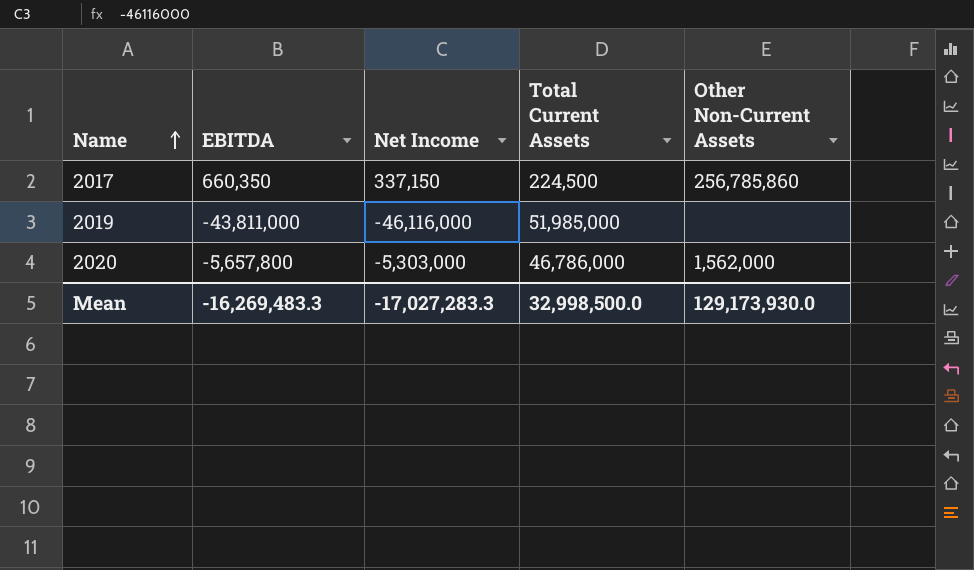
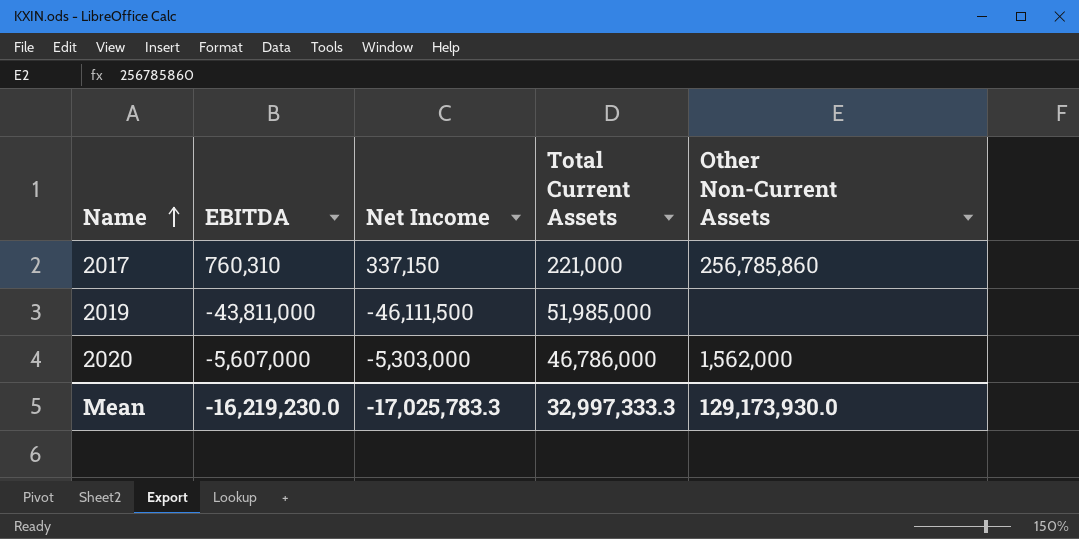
2017 | EBITDA: 660,350 -> 760,310
2017 | Total Current Assets: 224,500 -> 221,000
2019 | Net Income: -46,116,000 -> -46,111,500
2020 | EBITDA: -5,657,800 -> -5,607,000
Mean | EBITDA: -16,269,483.3 -> -16,219,230.0
Mean | Net Income: -17,027,283.3 -> -17,025,783.3
Mean | Total Current Assets: 32,998,500.0 -> 32,997,333.3

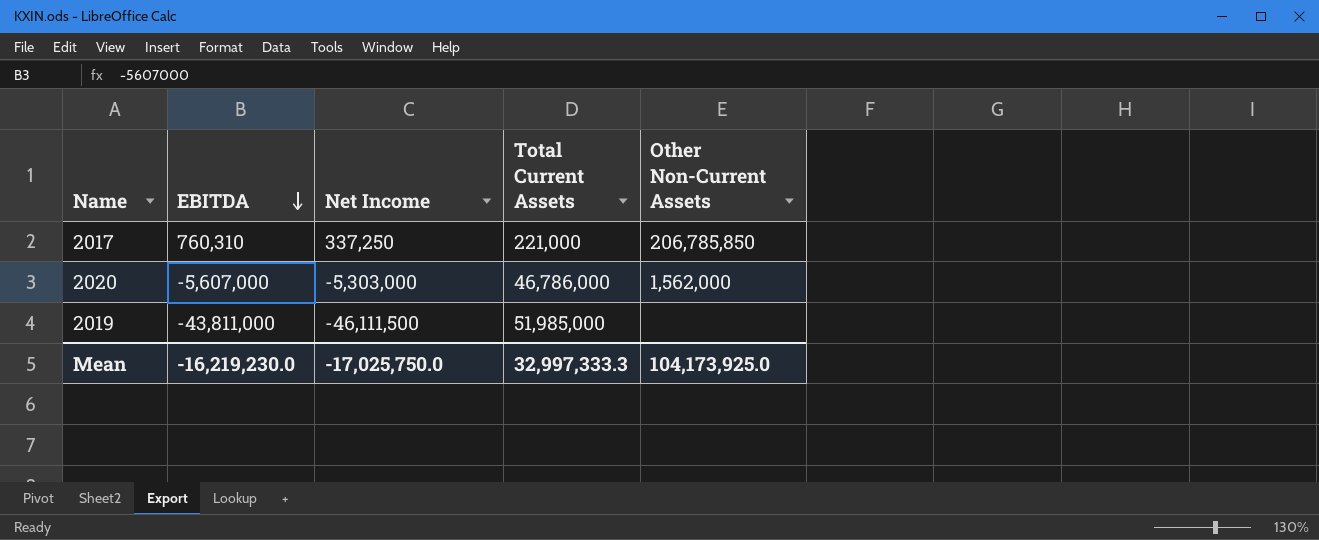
row order: Name ascending -> EBITDA descending
2017 | Net Income: 337,150 -> 337,250
2017 | Other Non-Current Assets: 256,785,860 -> 206,785,850
Mean | Net Income: -17,025,783.3 -> -17,025,750.0
Mean | Other Non-Current Assets: 129,173,930.0 -> 104,173,925.0

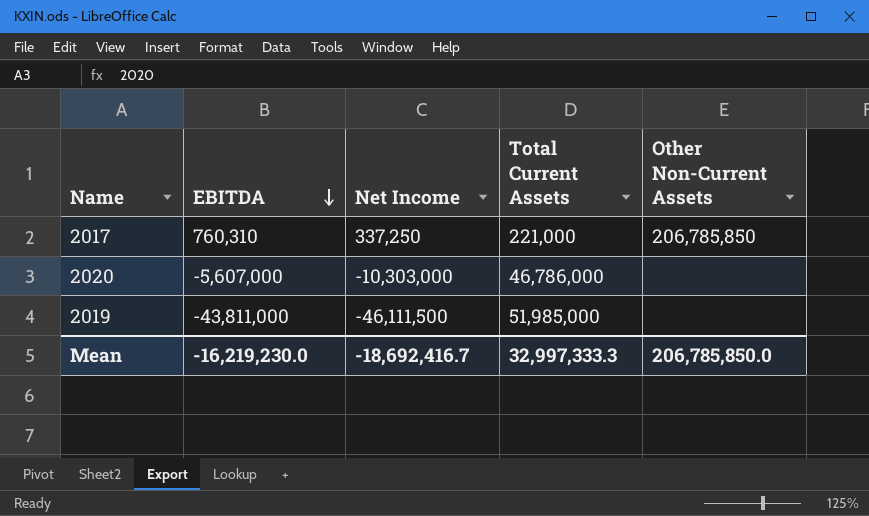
2020 | Net Income: -5,303,000 -> -10,303,000
2020 | Other Non-Current Assets: 1,562,000 -> none
Mean | Net Income: -17,025,750.0 -> -18,692,416.7
Mean | Other Non-Current Assets: 104,173,925.0 -> 206,785,850.0

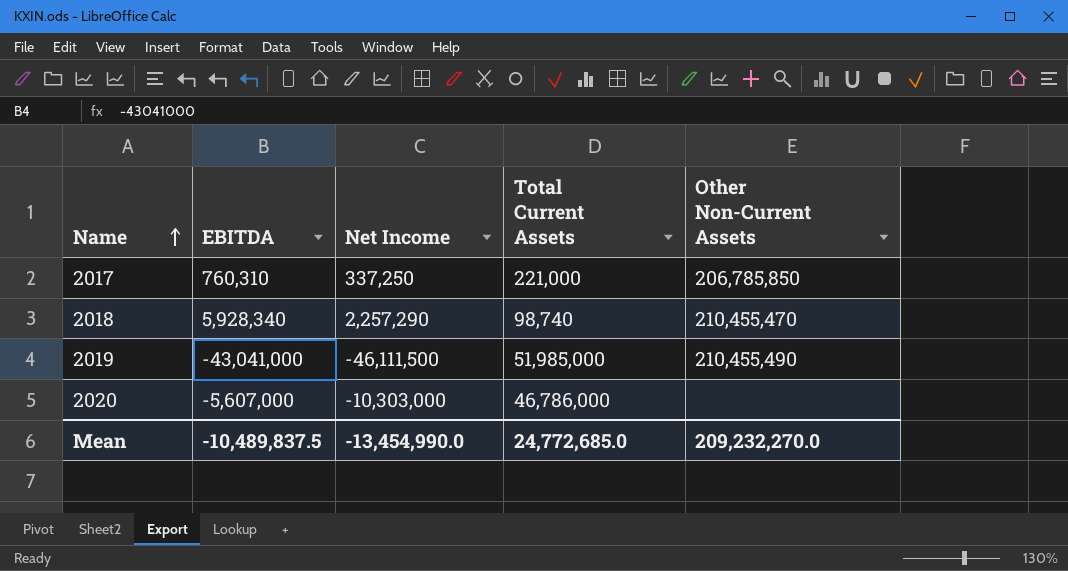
row order: EBITDA descending -> Name ascending
row 2018: none -> 5,928,340 | 2,257,290 | 98,740 | 210,455,470
2019 | EBITDA: -43,811,000 -> -43,041,000
2019 | Other Non-Current Assets: none -> 210,455,490
Mean | EBITDA: -16,219,230.0 -> -10,489,837.5
Mean | Net Income: -18,692,416.7 -> -13,454,990.0
Mean | Total Current Assets: 32,997,333.3 -> 24,772,685.0
Mean | Other Non-Current Assets: 206,785,850.0 -> 209,232,270.0

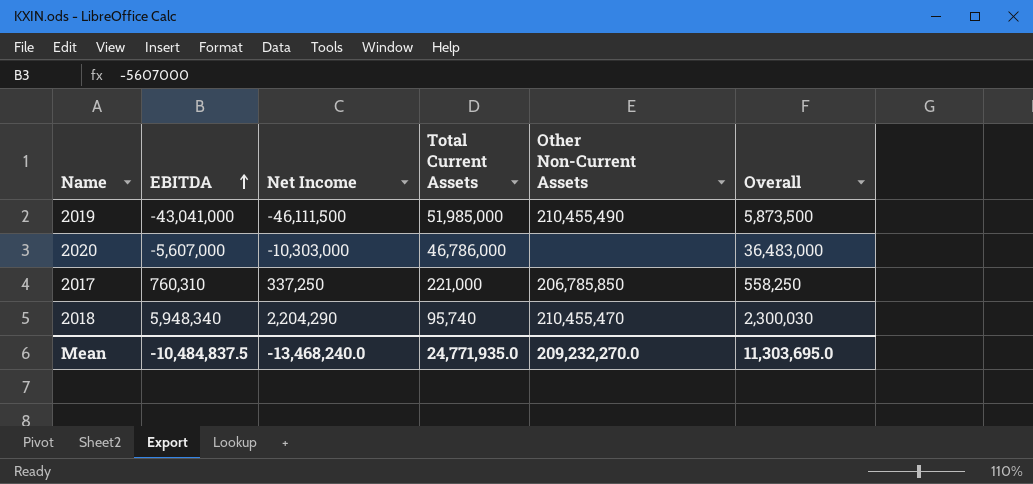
row order: Name ascending -> EBITDA ascending
column Overall | formula: none -> [Net Income] + [Total Current Assets]
2018 | EBITDA: 5,928,340 -> 5,948,340
2018 | Net Income: 2,257,290 -> 2,204,290
2018 | Total Current Assets: 98,740 -> 95,740
Mean | EBITDA: -10,489,837.5 -> -10,484,837.5
Mean | Net Income: -13,454,990.0 -> -13,468,240.0
Mean | Total Current Assets: 24,772,685.0 -> 24,771,935.0

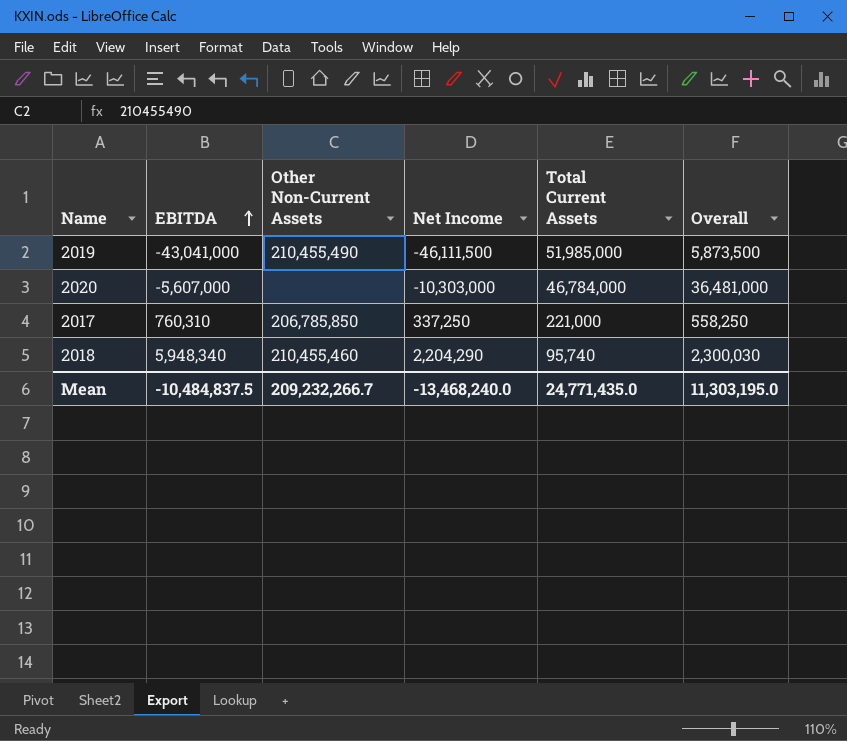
column Other Non-Current Assets | position: 5 -> 3
2020 | Total Current Assets: 46,786,000 -> 46,784,000
2020 | Overall: 36,483,000 -> 36,481,000
2018 | Other Non-Current Assets: 210,455,470 -> 210,455,460
Mean | Other Non-Current Assets: 209,232,270.0 -> 209,232,266.7
Mean | Total Current Assets: 24,771,935.0 -> 24,771,435.0
Mean | Overall: 11,303,695.0 -> 11,303,195.0

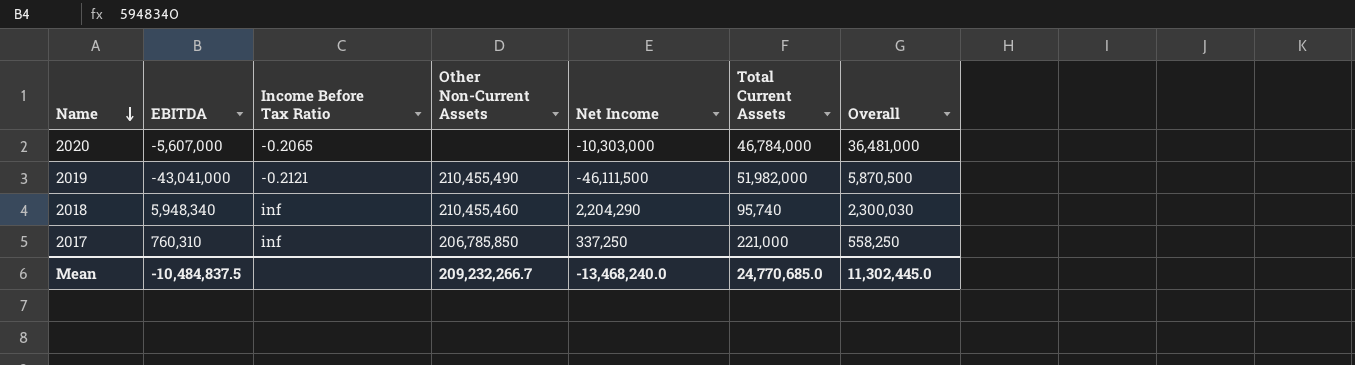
row order: EBITDA ascending -> Name descending
column Income Before Tax Ratio | position: none -> 3
2019 | Total Current Assets: 51,985,000 -> 51,982,000
2019 | Overall: 5,873,500 -> 5,870,500
Mean | Total Current Assets: 24,771,435.0 -> 24,770,685.0
Mean | Overall: 11,303,195.0 -> 11,302,445.0

